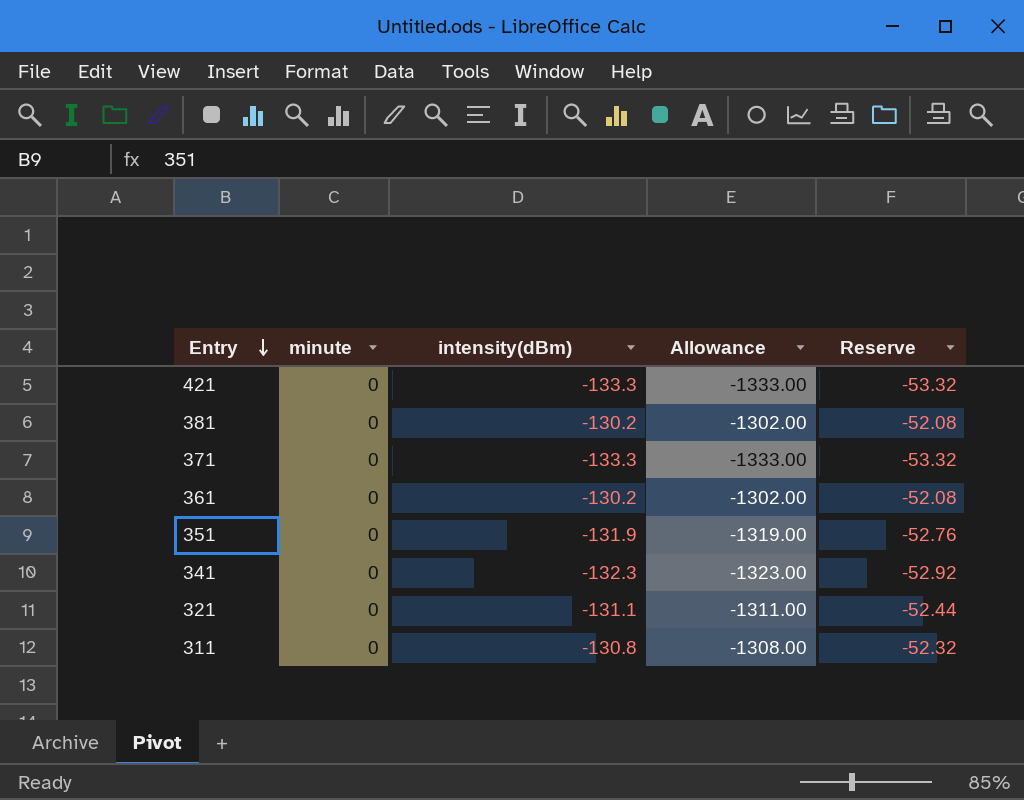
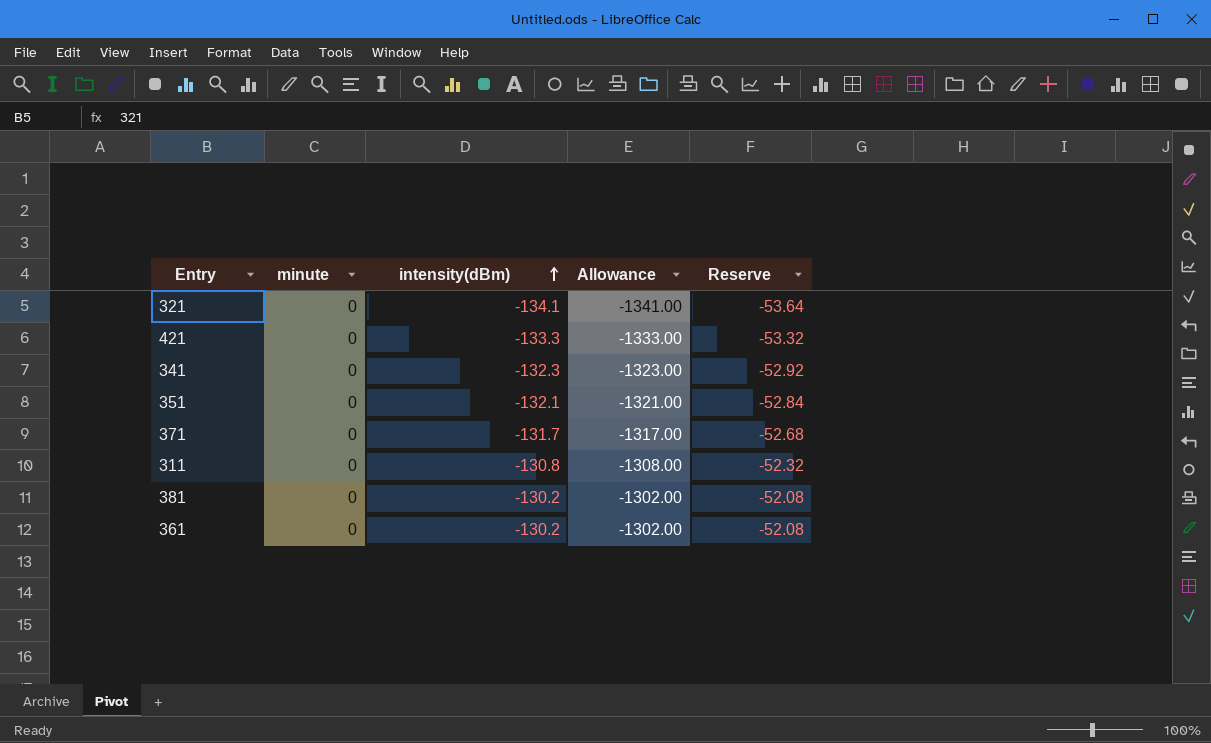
row order: Entry descending -> intensity(dBm) ascending
321 | intensity(dBm): -131.1 -> -134.1
321 | Allowance: -1311.00 -> -1341.00
321 | Reserve: -52.44 -> -53.64
351 | intensity(dBm): -131.9 -> -132.1
351 | Allowance: -1319.00 -> -1321.00
351 | Reserve: -52.76 -> -52.84
371 | intensity(dBm): -133.3 -> -131.7
371 | Allowance: -1333.00 -> -1317.00
371 | Reserve: -53.32 -> -52.68

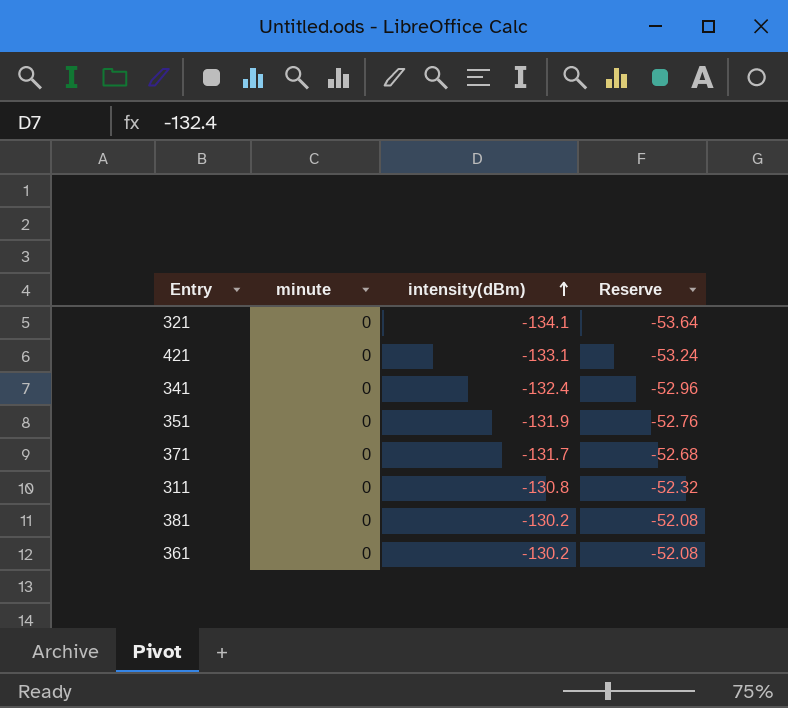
column Allowance | formula: [intensity(dBm)] * 10 -> none
421 | intensity(dBm): -133.3 -> -133.1
421 | Reserve: -53.32 -> -53.24
341 | intensity(dBm): -132.3 -> -132.4
341 | Reserve: -52.92 -> -52.96
351 | intensity(dBm): -132.1 -> -131.9
351 | Reserve: -52.84 -> -52.76

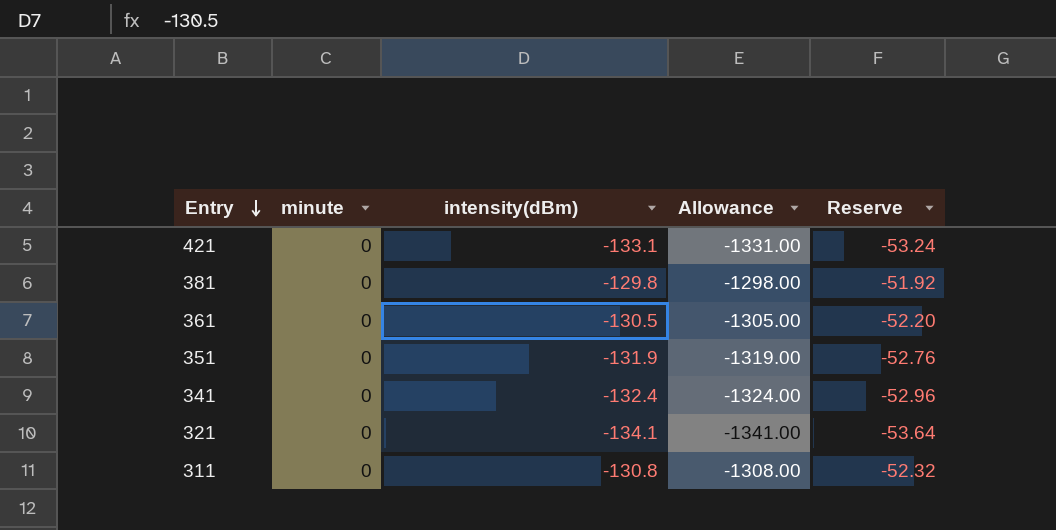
row order: intensity(dBm) ascending -> Entry descending
column Allowance | formula: none -> [intensity(dBm)] * 10
row 371: 0 | -131.7 | -52.68 -> none
381 | intensity(dBm): -130.2 -> -129.8
381 | Reserve: -52.08 -> -51.92
361 | intensity(dBm): -130.2 -> -130.5
361 | Reserve: -52.08 -> -52.20

